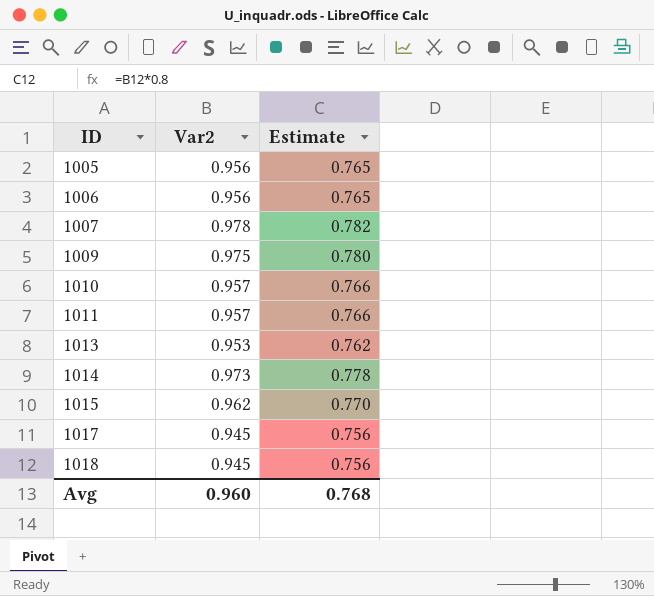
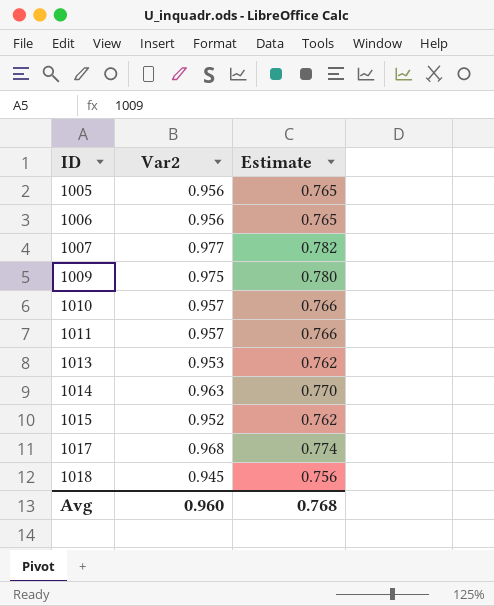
1007 | Var2: 0.978 -> 0.977
1014 | Var2: 0.973 -> 0.963
1014 | Estimate: 0.778 -> 0.770
1015 | Var2: 0.962 -> 0.952
1015 | Estimate: 0.770 -> 0.762
1017 | Var2: 0.945 -> 0.968
1017 | Estimate: 0.756 -> 0.774

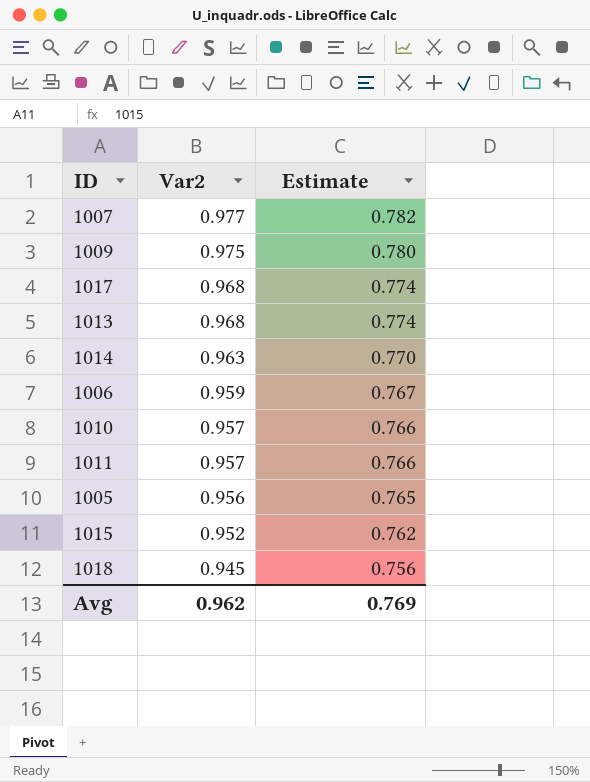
row order: ID ascending -> Var2 descending
1013 | Var2: 0.953 -> 0.968
1013 | Estimate: 0.762 -> 0.774
1006 | Var2: 0.956 -> 0.959
1006 | Estimate: 0.765 -> 0.767
Avg | Var2: 0.960 -> 0.962
Avg | Estimate: 0.768 -> 0.769

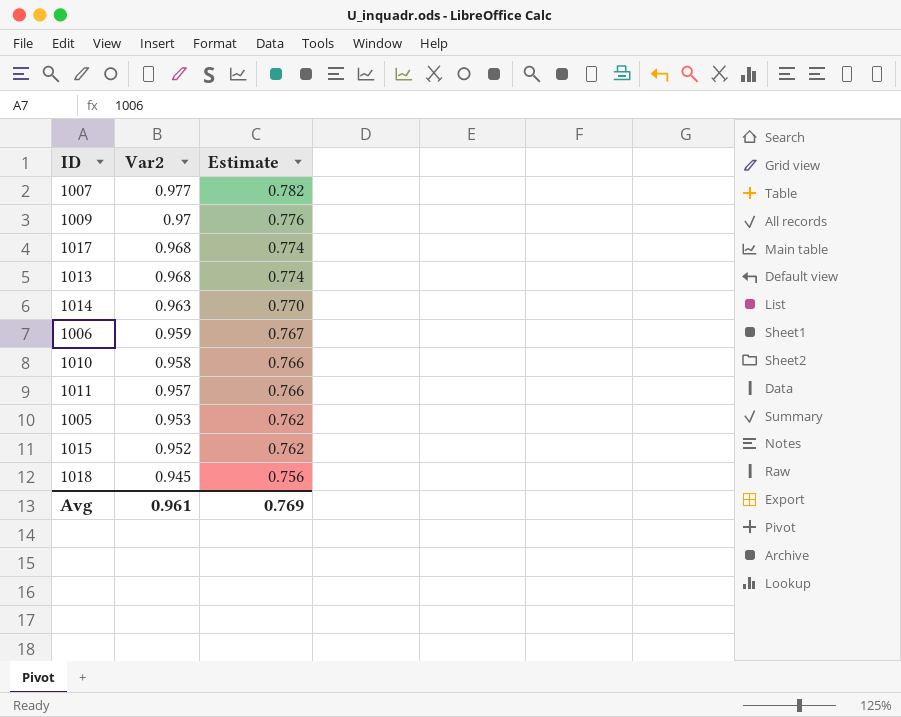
1009 | Var2: 0.975 -> 0.97
1009 | Estimate: 0.780 -> 0.776
1010 | Var2: 0.957 -> 0.958
1005 | Var2: 0.956 -> 0.953
1005 | Estimate: 0.765 -> 0.762
Avg | Var2: 0.962 -> 0.961

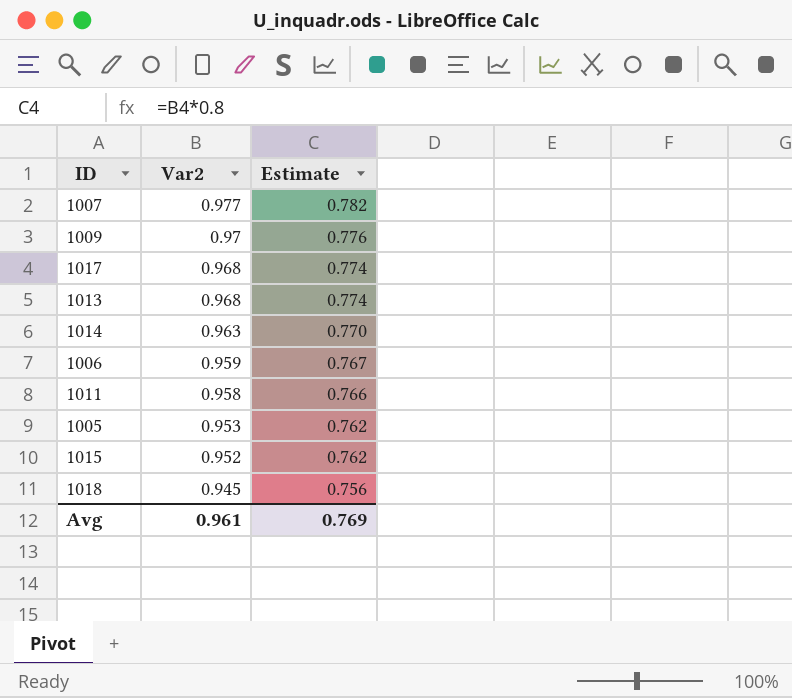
row 1010: 0.958 | 0.766 -> none
1011 | Var2: 0.957 -> 0.958

